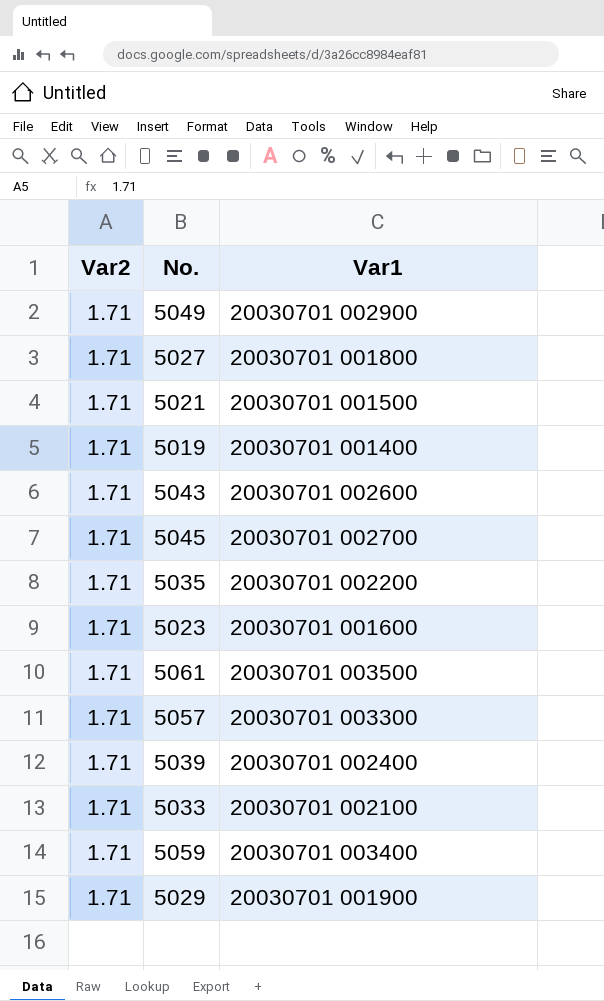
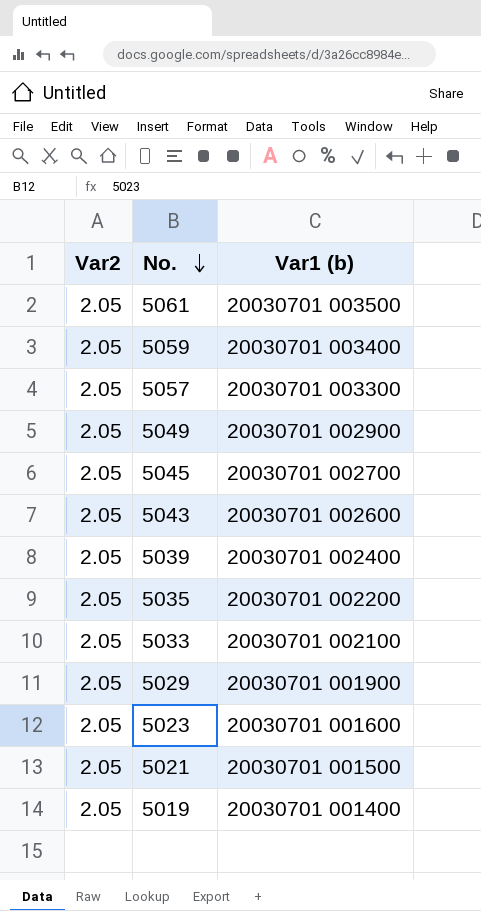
row order: none -> No. descending
column name: Var1 -> Var1 (b)
row 5027: 1.71 | 20030701 001800 -> none
5061 | Var2: 1.71 -> 2.05
5059 | Var2: 1.71 -> 2.05
5057 | Var2: 1.71 -> 2.05
5049 | Var2: 1.71 -> 2.05
5045 | Var2: 1.71 -> 2.05
5043 | Var2: 1.71 -> 2.05
5039 | Var2: 1.71 -> 2.05
5035 | Var2: 1.71 -> 2.05
5033 | Var2: 1.71 -> 2.05
5029 | Var2: 1.71 -> 2.05
5023 | Var2: 1.71 -> 2.05
5021 | Var2: 1.71 -> 2.05
5019 | Var2: 1.71 -> 2.05

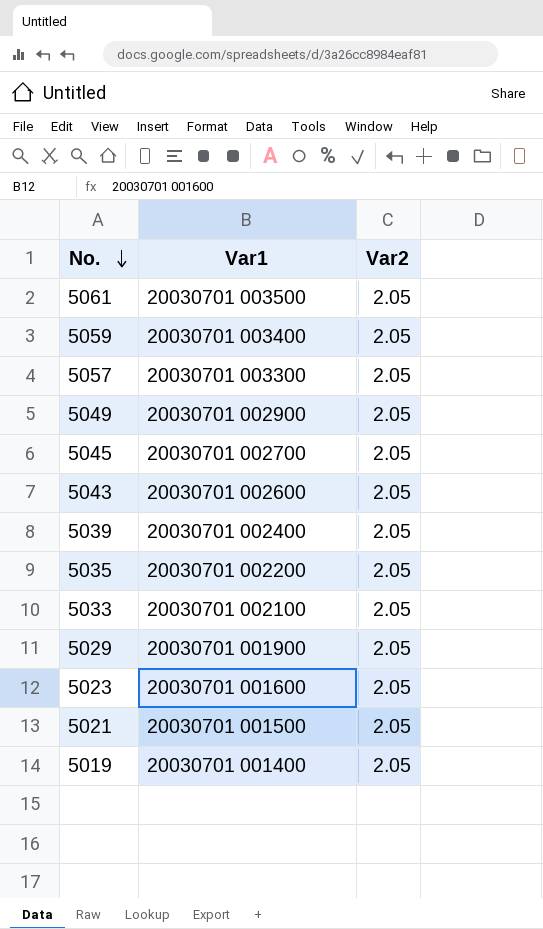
column name: Var1 (b) -> Var1
column Var2 | position: 1 -> 3

